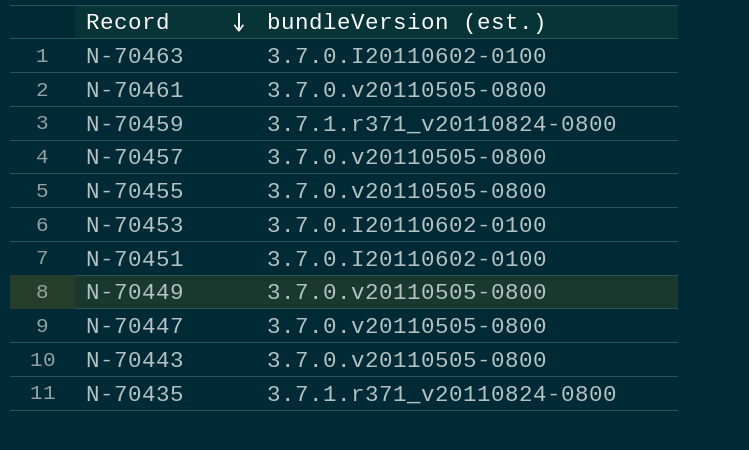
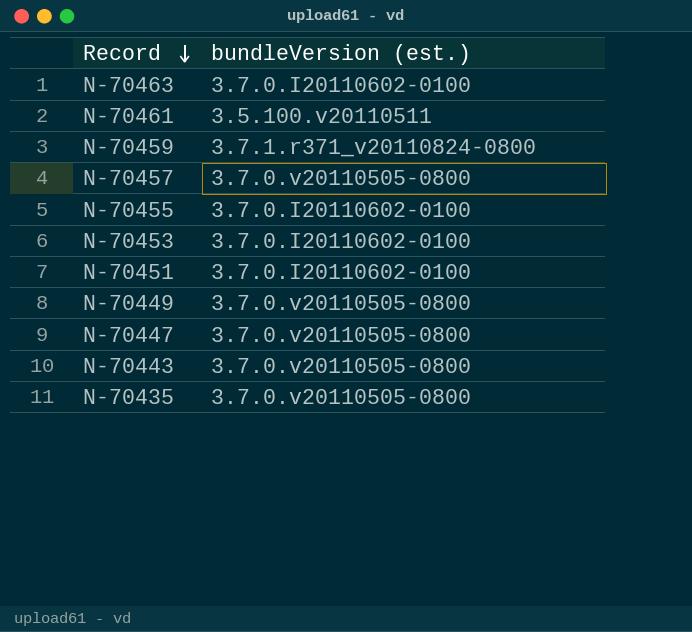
N-70461 | bundleVersion (est.): 3.7.0.v20110505-0800 -> 3.5.100.v20110511
N-70455 | bundleVersion (est.): 3.7.0.v20110505-0800 -> 3.7.0.I20110602-0100
N-70435 | bundleVersion (est.): 3.7.1.r371_v20110824-0800 -> 3.7.0.v20110505-0800

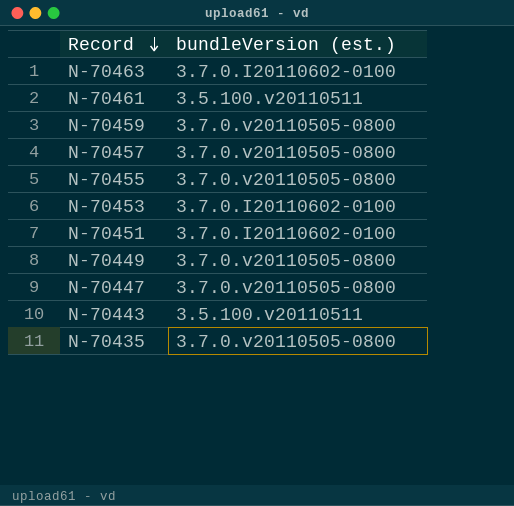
N-70459 | bundleVersion (est.): 3.7.1.r371_v20110824-0800 -> 3.7.0.v20110505-0800
N-70455 | bundleVersion (est.): 3.7.0.I20110602-0100 -> 3.7.0.v20110505-0800
N-70443 | bundleVersion (est.): 3.7.0.v20110505-0800 -> 3.5.100.v20110511

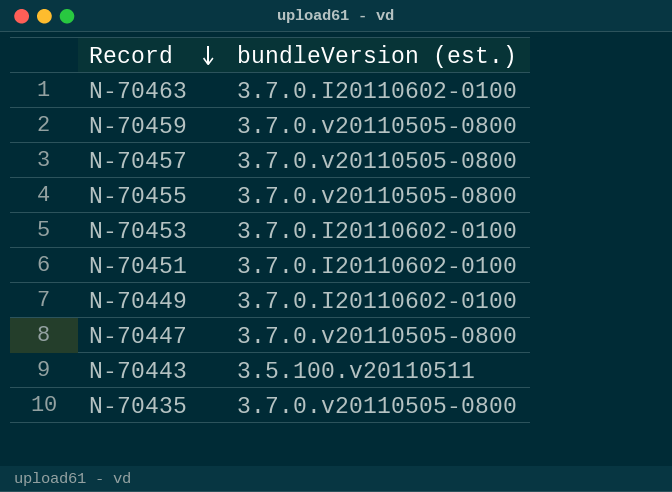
row N-70461: 3.5.100.v20110511 -> none
N-70449 | bundleVersion (est.): 3.7.0.v20110505-0800 -> 3.7.0.I20110602-0100

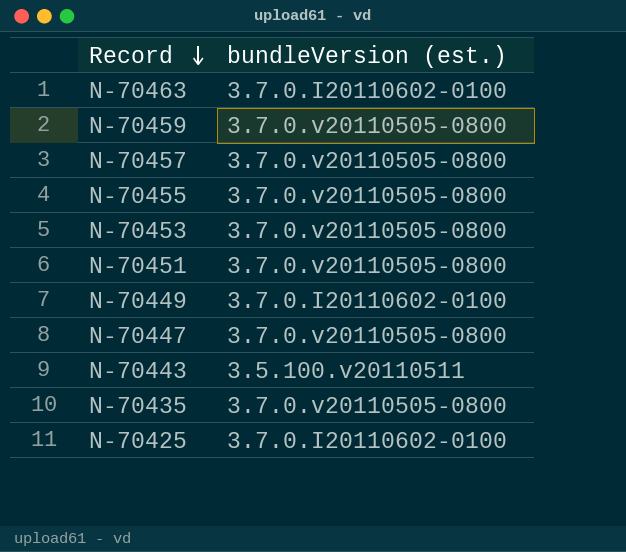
N-70453 | bundleVersion (est.): 3.7.0.I20110602-0100 -> 3.7.0.v20110505-0800
N-70451 | bundleVersion (est.): 3.7.0.I20110602-0100 -> 3.7.0.v20110505-0800
row N-70425: none -> 3.7.0.I20110602-0100

